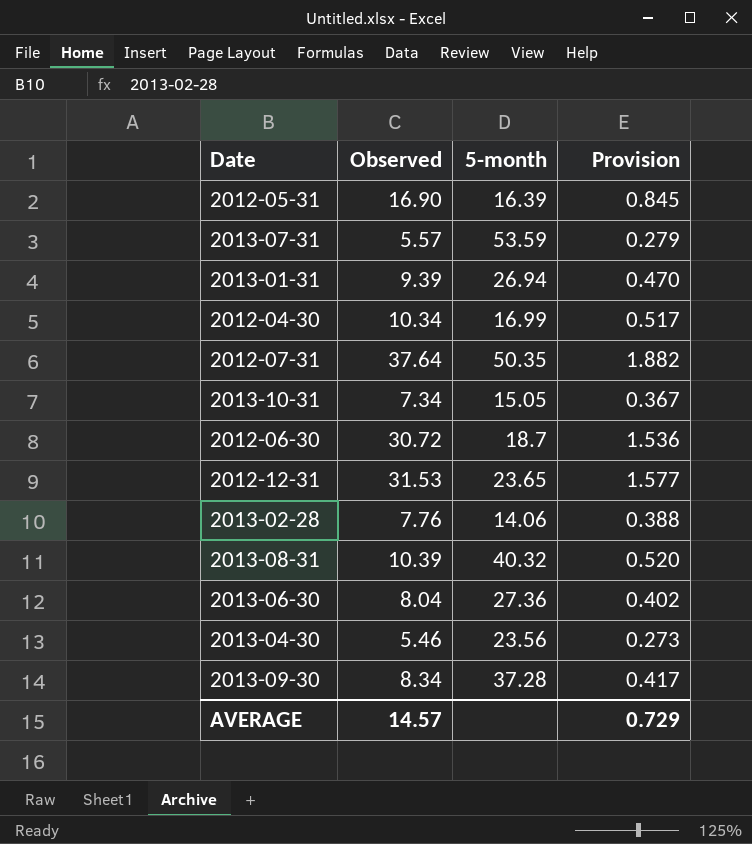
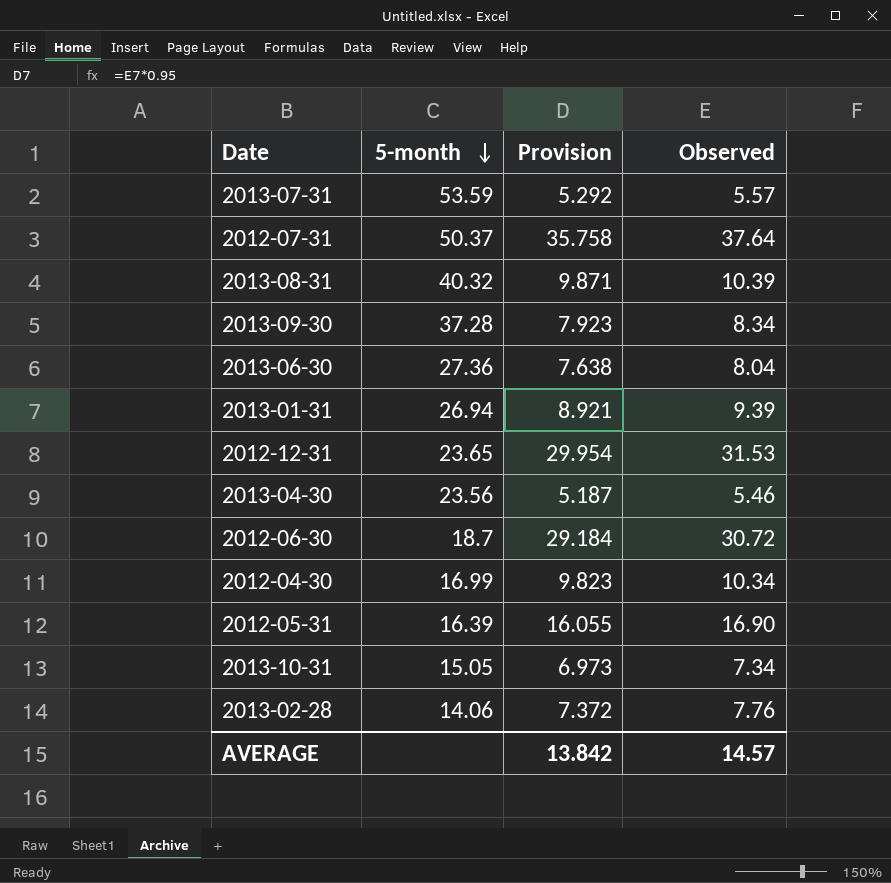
row order: none -> 5-month descending
column Provision | formula: [Observed] * 0.05 -> [Observed] * 0.95
column Observed | position: 2 -> 4
2012-07-31 | 5-month: 50.35 -> 50.37
AVERAGE | Provision: 0.729 -> 13.842

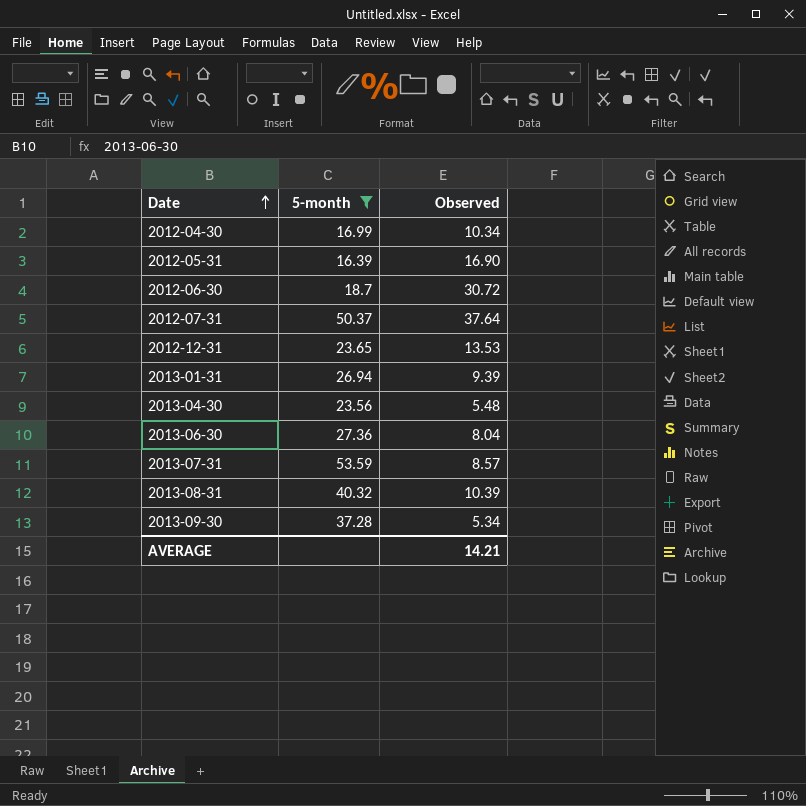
filter: none -> 5-month >= 16.39
row order: 5-month descending -> Date ascending
column Provision | formula: [Observed] * 0.95 -> none
2012-12-31 | Observed: 31.53 -> 13.53
2013-04-30 | Observed: 5.46 -> 5.48
2013-07-31 | Observed: 5.57 -> 8.57
2013-09-30 | Observed: 8.34 -> 5.34
AVERAGE | Observed: 14.57 -> 14.21

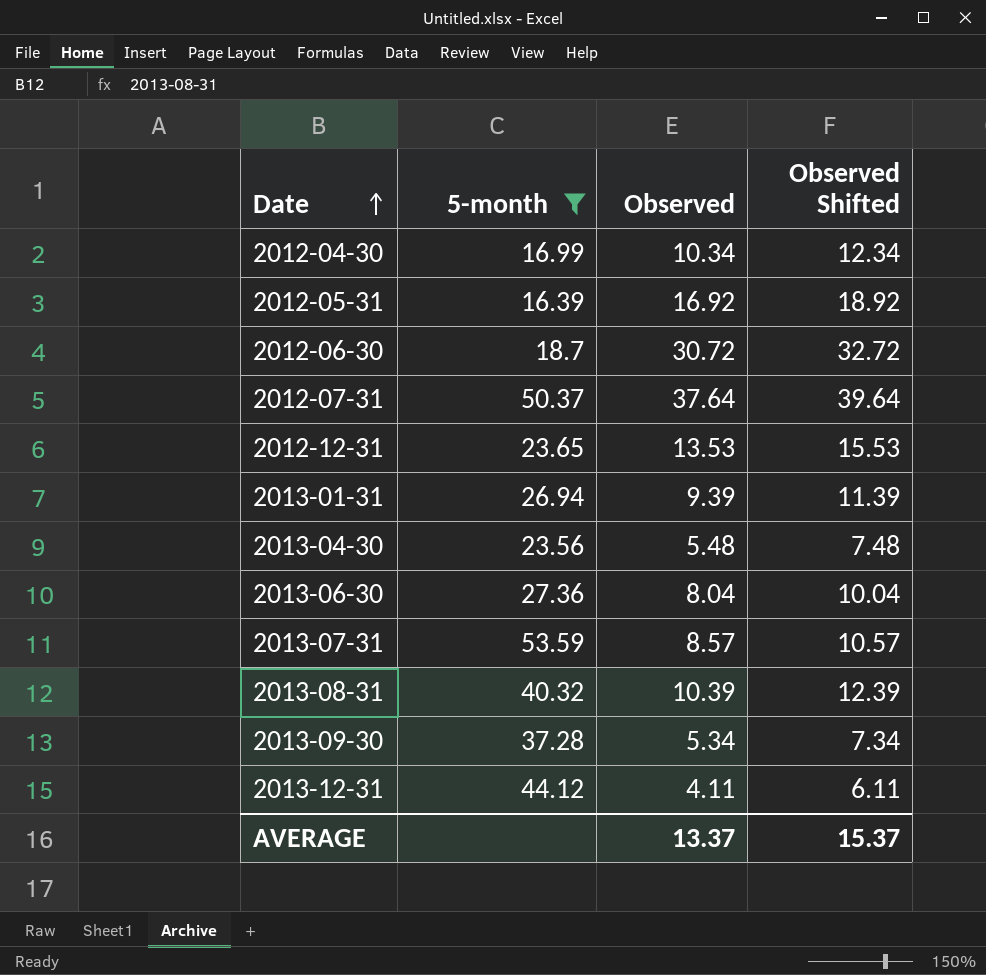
column Observed Shifted | formula: none -> [Observed] + 2
2012-05-31 | Observed: 16.90 -> 16.92
row 2013-12-31: none -> 44.12 | 4.11 | 6.11
AVERAGE | Observed: 14.21 -> 13.37

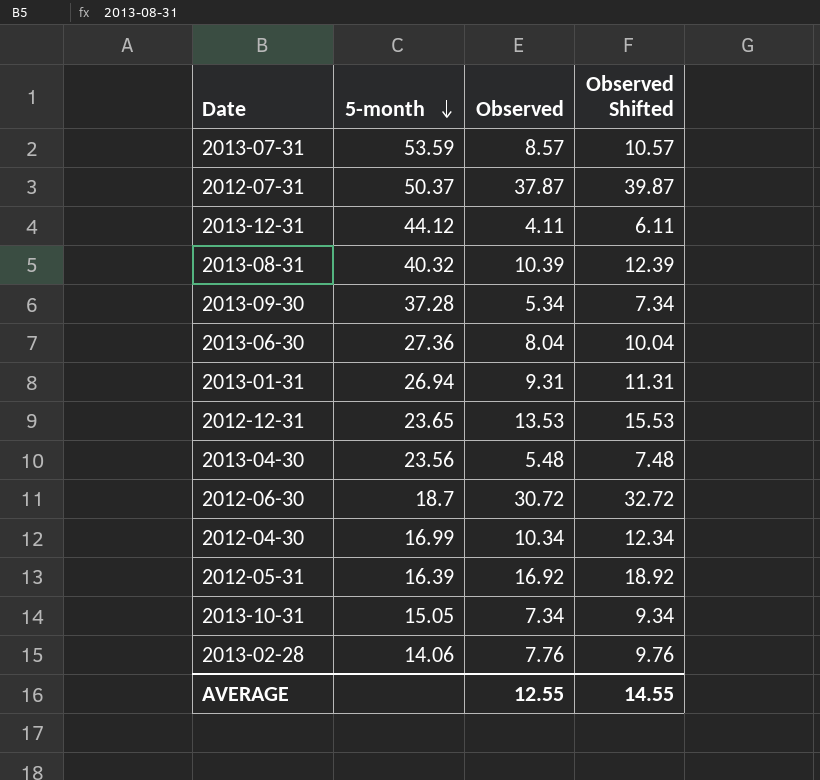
filter: 5-month >= 16.39 -> none
row order: Date ascending -> 5-month descending
2012-07-31 | Observed: 37.64 -> 37.87
2012-07-31 | Observed Shifted: 39.64 -> 39.87
2013-01-31 | Observed: 9.39 -> 9.31
2013-01-31 | Observed Shifted: 11.39 -> 11.31
AVERAGE | Observed: 13.37 -> 12.55
AVERAGE | Observed Shifted: 15.37 -> 14.55

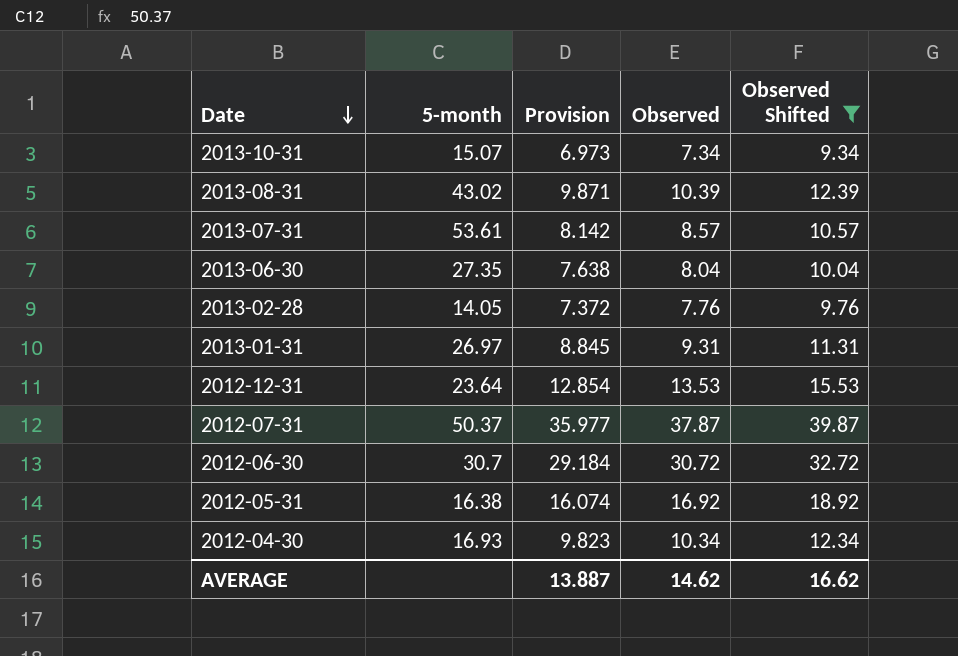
filter: none -> Observed Shifted >= 9.34
row order: 5-month descending -> Date descending
column Provision | formula: none -> [Observed] * 0.95
2013-10-31 | 5-month: 15.05 -> 15.07
2013-08-31 | 5-month: 40.32 -> 43.02
2013-07-31 | 5-month: 53.59 -> 53.61
2013-06-30 | 5-month: 27.36 -> 27.35
2013-02-28 | 5-month: 14.06 -> 14.05
2013-01-31 | 5-month: 26.94 -> 26.97
2012-12-31 | 5-month: 23.65 -> 23.64
2012-06-30 | 5-month: 18.7 -> 30.7
2012-05-31 | 5-month: 16.39 -> 16.38
2012-04-30 | 5-month: 16.99 -> 16.93
AVERAGE | Observed: 12.55 -> 14.62
AVERAGE | Observed Shifted: 14.55 -> 16.62

